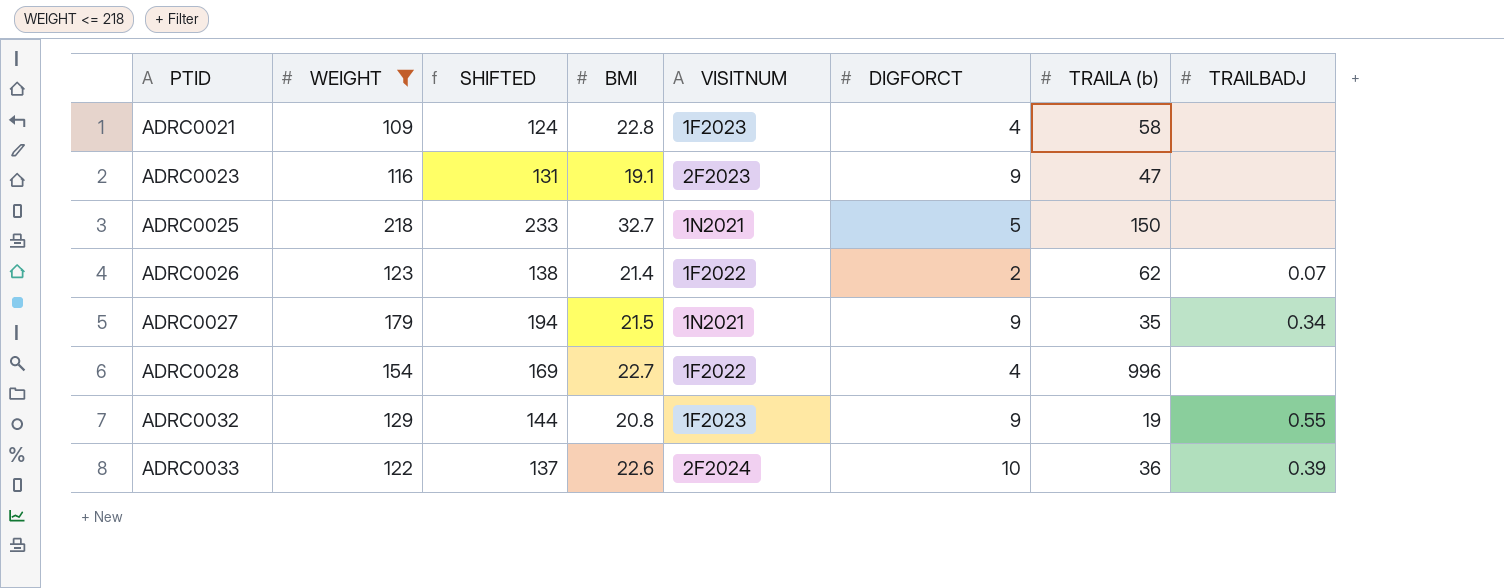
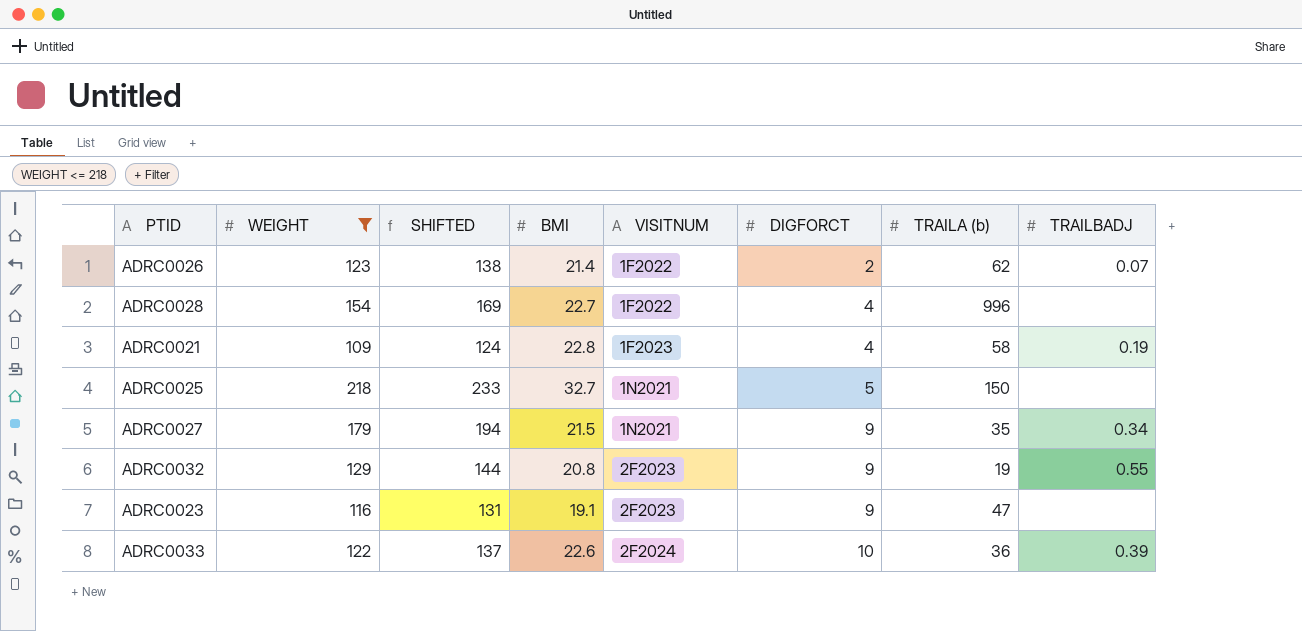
row order: PTID ascending -> VISITNUM ascending
ADRC0021 | TRAILBADJ: none -> 0.19
ADRC0032 | VISITNUM: 1F2023 -> 2F2023

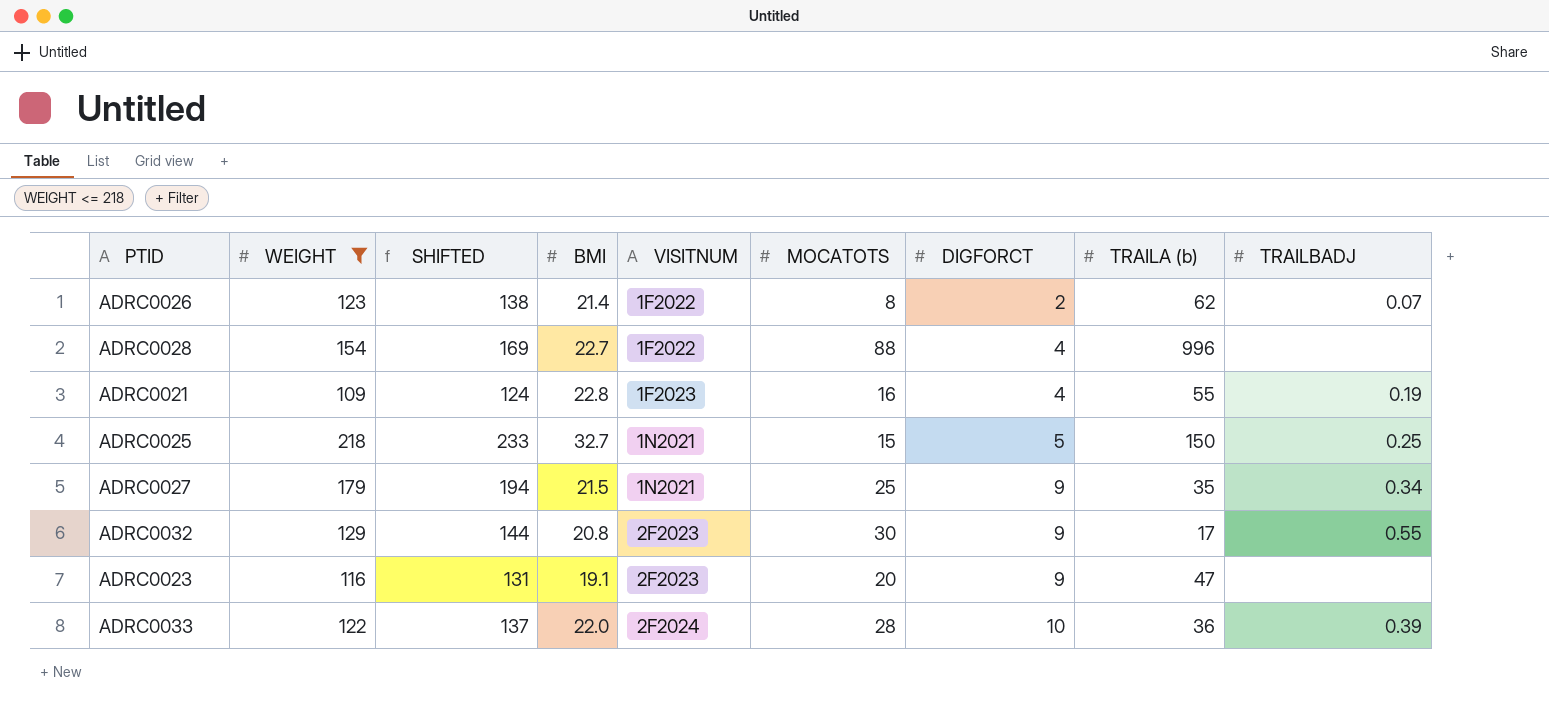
column MOCATOTS | position: none -> 6
ADRC0021 | TRAILA (b): 58 -> 55
ADRC0025 | TRAILBADJ: none -> 0.25
ADRC0032 | TRAILA (b): 19 -> 17
ADRC0033 | BMI: 22.6 -> 22.0

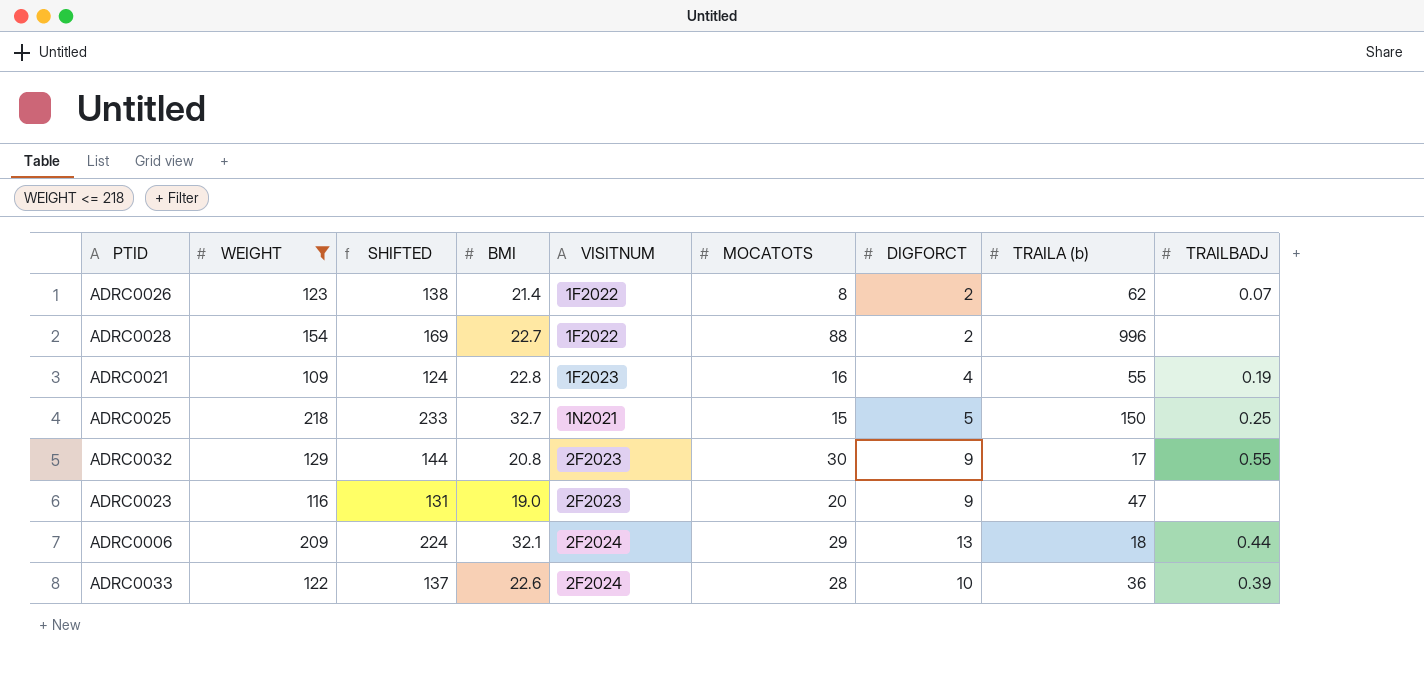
row ADRC0027: 179 | 194 | 21.5 | 1N2021 | 25 | 9 | 35 | 0.34 -> none
ADRC0028 | DIGFORCT: 4 -> 2
ADRC0023 | BMI: 19.1 -> 19.0
row ADRC0006: none -> 209 | 224 | 32.1 | 2F2024 | 29 | 13 | 18 | 0.44
ADRC0033 | BMI: 22.0 -> 22.6

